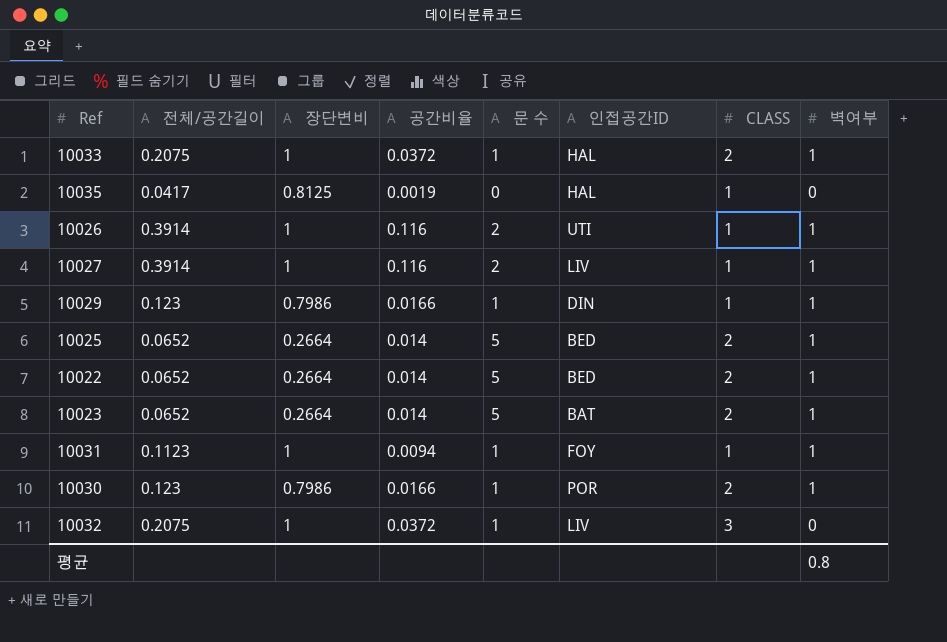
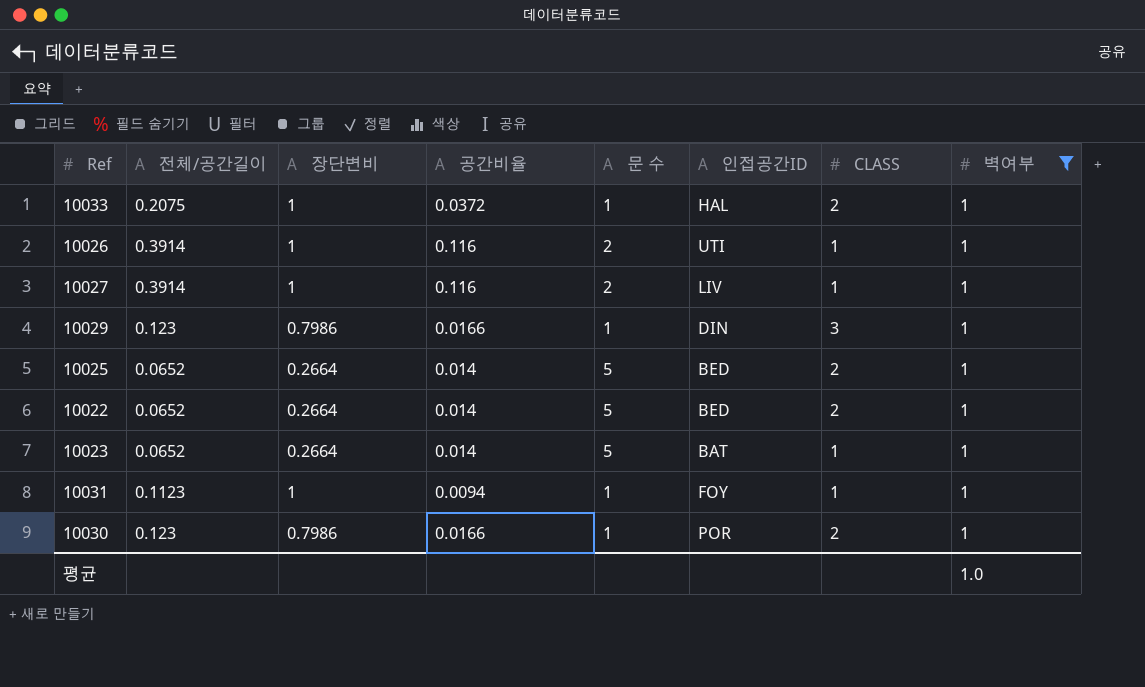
filter: none -> 벽여부 = 1
10029 | CLASS: 1 -> 3
10023 | CLASS: 2 -> 1
평균 | 벽여부: 0.8 -> 1.0

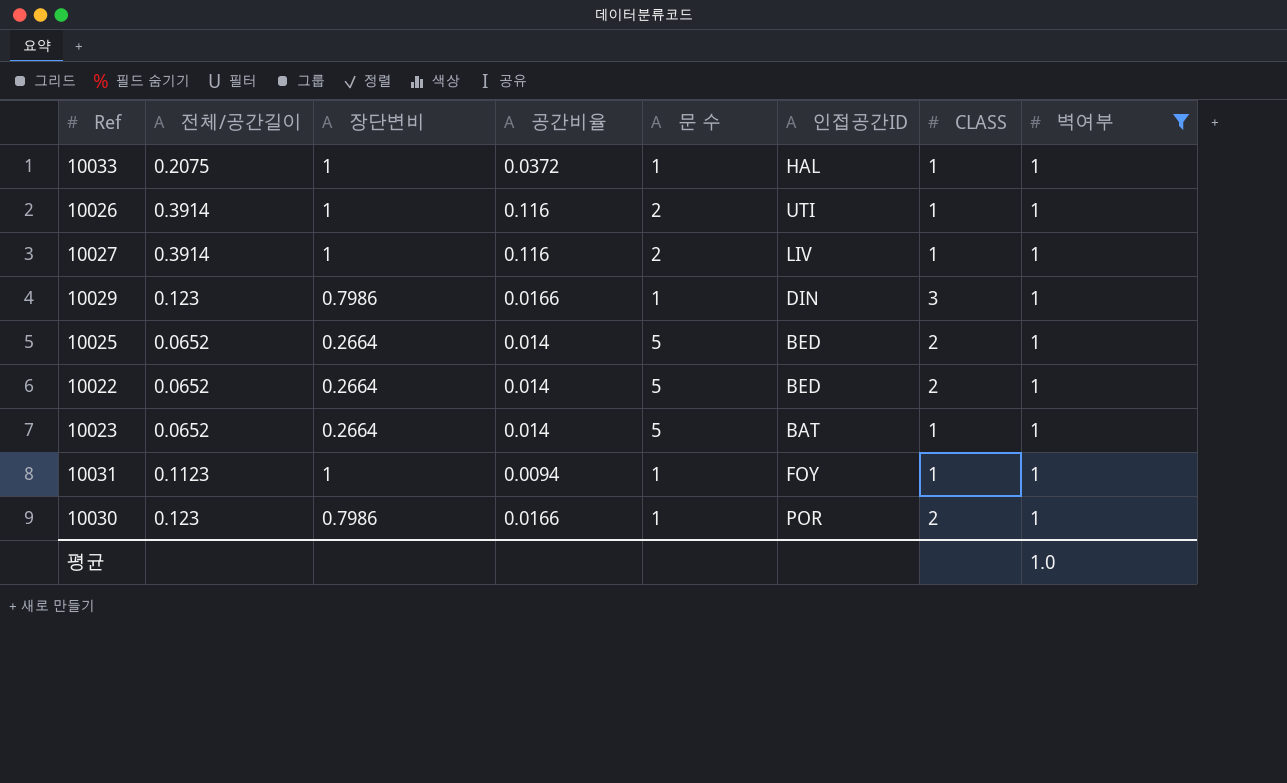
10033 | CLASS: 2 -> 1

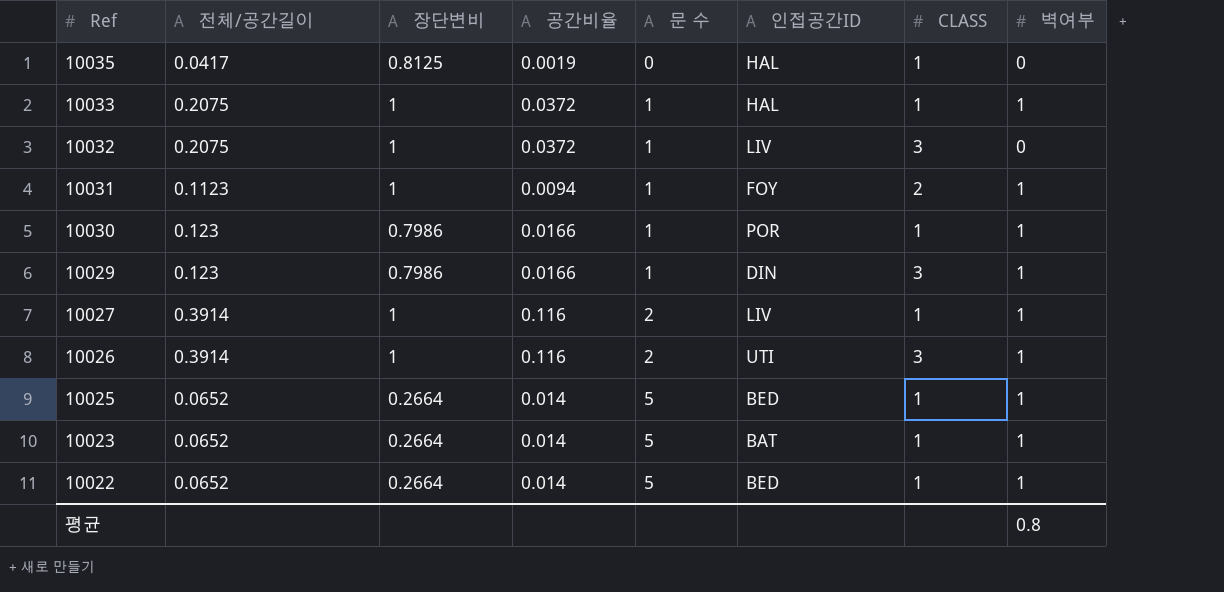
filter: 벽여부 = 1 -> none
row order: none -> Ref descending
10031 | CLASS: 1 -> 2
10030 | CLASS: 2 -> 1
10026 | CLASS: 1 -> 3
10025 | CLASS: 2 -> 1
10022 | CLASS: 2 -> 1
평균 | 벽여부: 1.0 -> 0.8

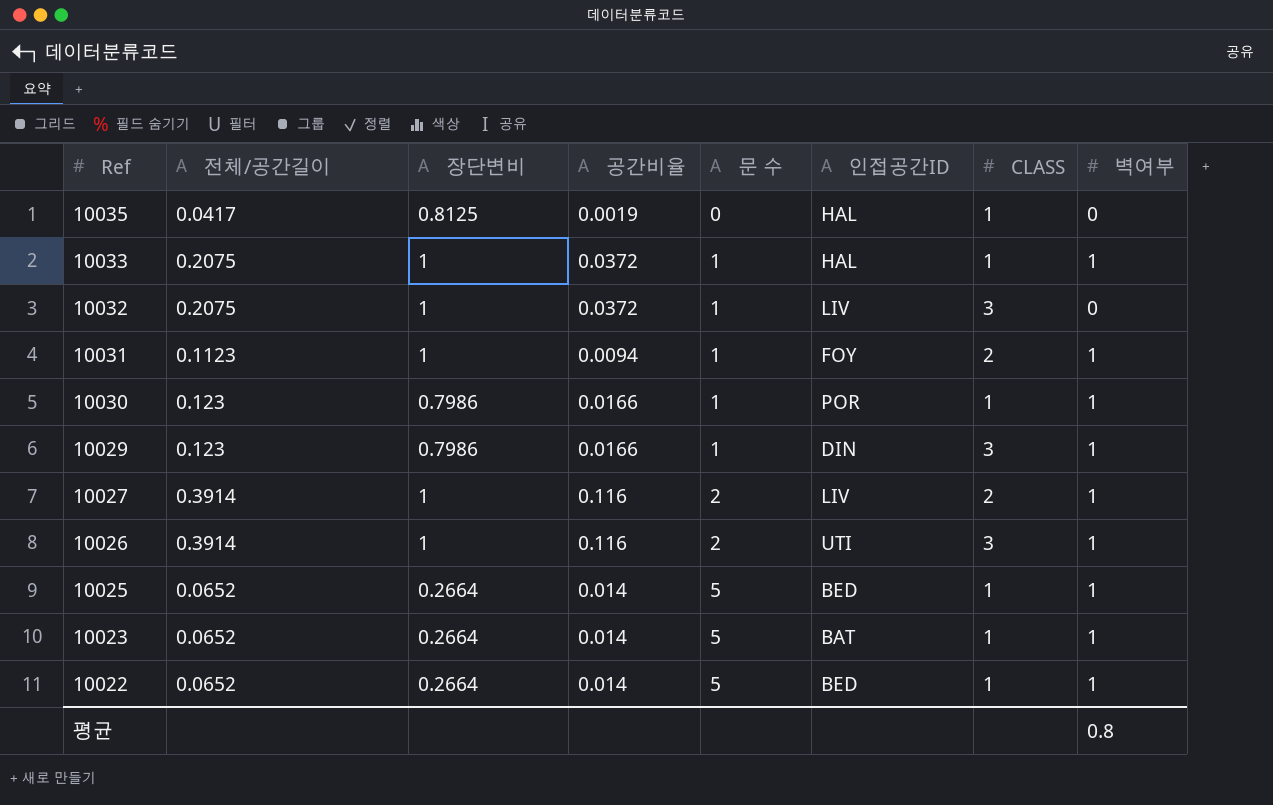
10027 | CLASS: 1 -> 2

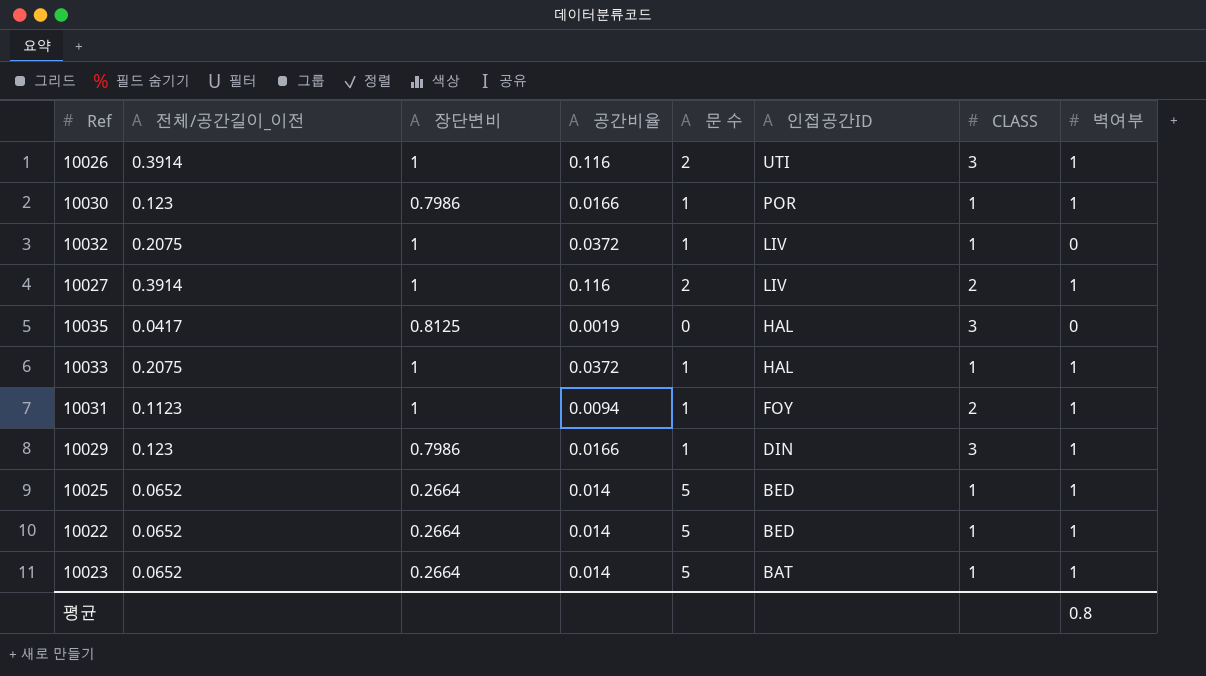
row order: Ref descending -> 인접공간ID descending
column name: 전체/공간길이 -> 전체/공간길이_이전
10032 | CLASS: 3 -> 1
10035 | CLASS: 1 -> 3

